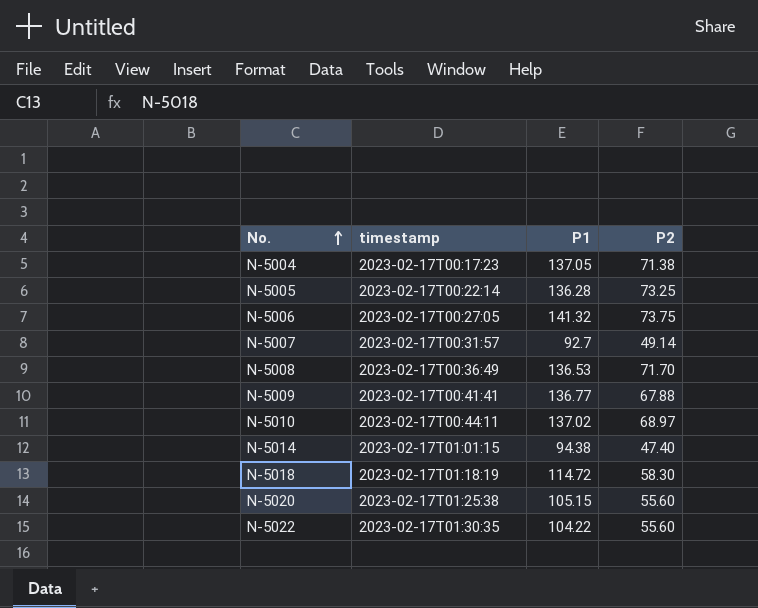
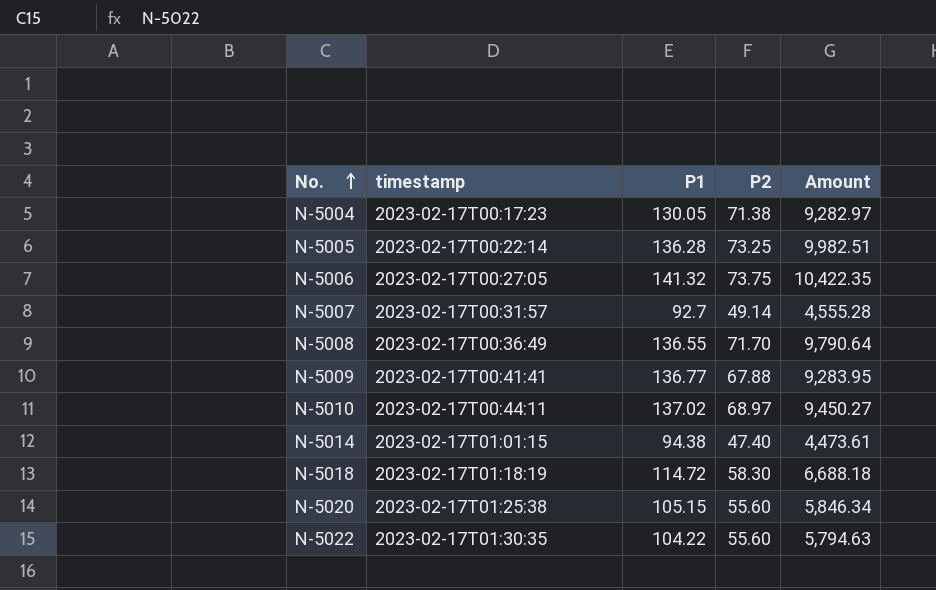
column Amount | formula: none -> [P1] * [P2]
N-5004 | P1: 137.05 -> 130.05
N-5008 | P1: 136.53 -> 136.55

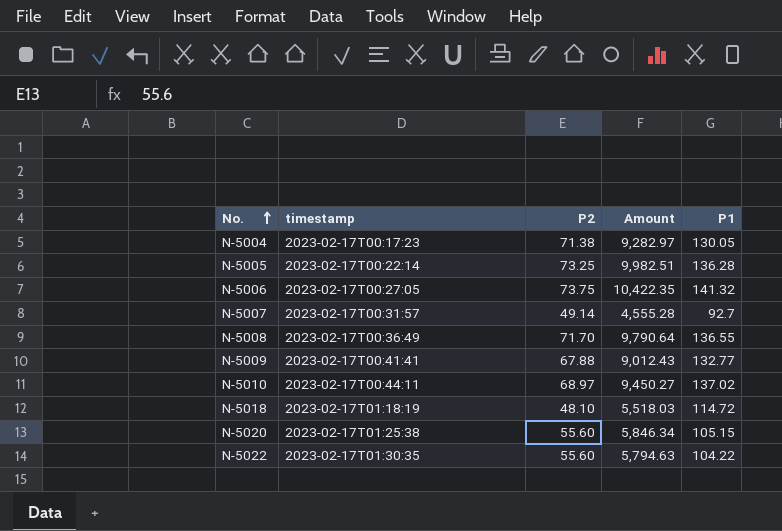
column P1 | position: 3 -> 5
row N-5014: 2023-02-17T01:01:15 | 94.38 | 47.40 | 4,473.61 -> none
N-5009 | Amount: 9,283.95 -> 9,012.43
N-5009 | P1: 136.77 -> 132.77
N-5018 | P2: 58.30 -> 48.10
N-5018 | Amount: 6,688.18 -> 5,518.03

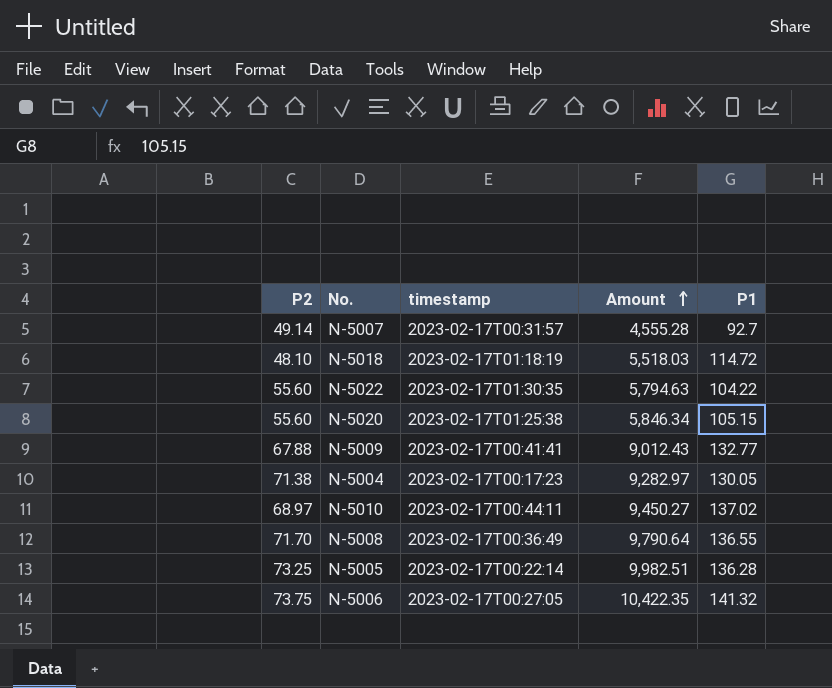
row order: No. ascending -> Amount ascending
column P2 | position: 3 -> 1

